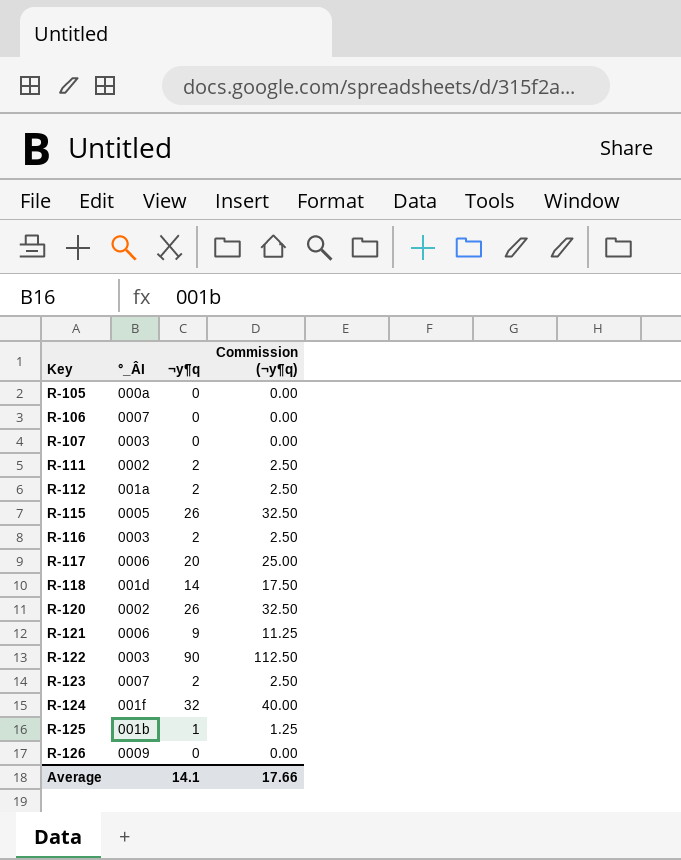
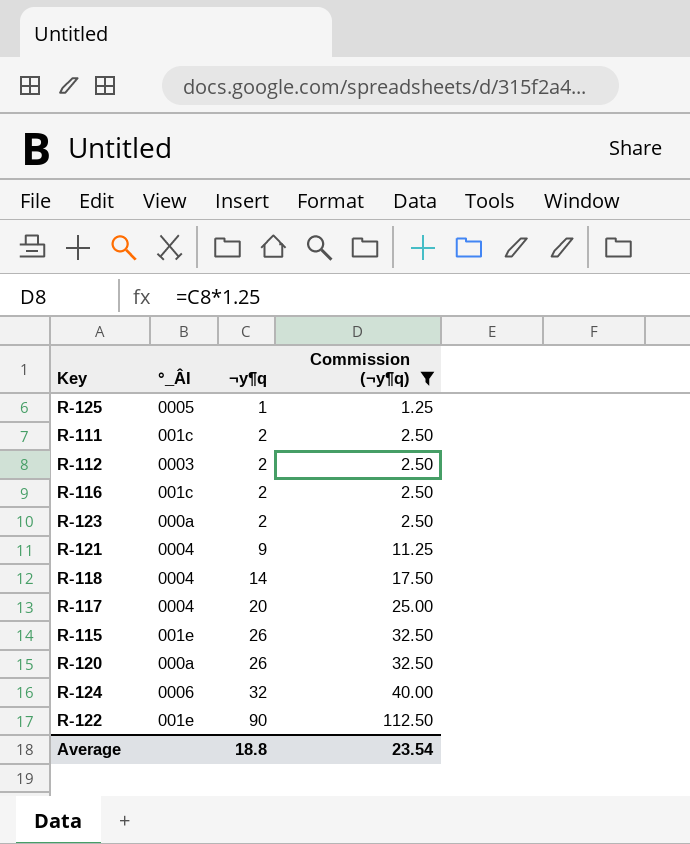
filter: none -> Commission (¬y¶q) != 0.00
row order: Key ascending -> ¬y¶q ascending
R-125 | °_ÂI: 001b -> 0005
R-111 | °_ÂI: 0002 -> 001c
R-112 | °_ÂI: 001a -> 0003
R-116 | °_ÂI: 0003 -> 001c
R-123 | °_ÂI: 0007 -> 000a
R-121 | °_ÂI: 0006 -> 0004
R-118 | °_ÂI: 001d -> 0004
R-117 | °_ÂI: 0006 -> 0004
R-115 | °_ÂI: 0005 -> 001e
R-120 | °_ÂI: 0002 -> 000a
R-124 | °_ÂI: 001f -> 0006
R-122 | °_ÂI: 0003 -> 001e
Average | ¬y¶q: 14.1 -> 18.8
Average | Commission (¬y¶q): 17.66 -> 23.54

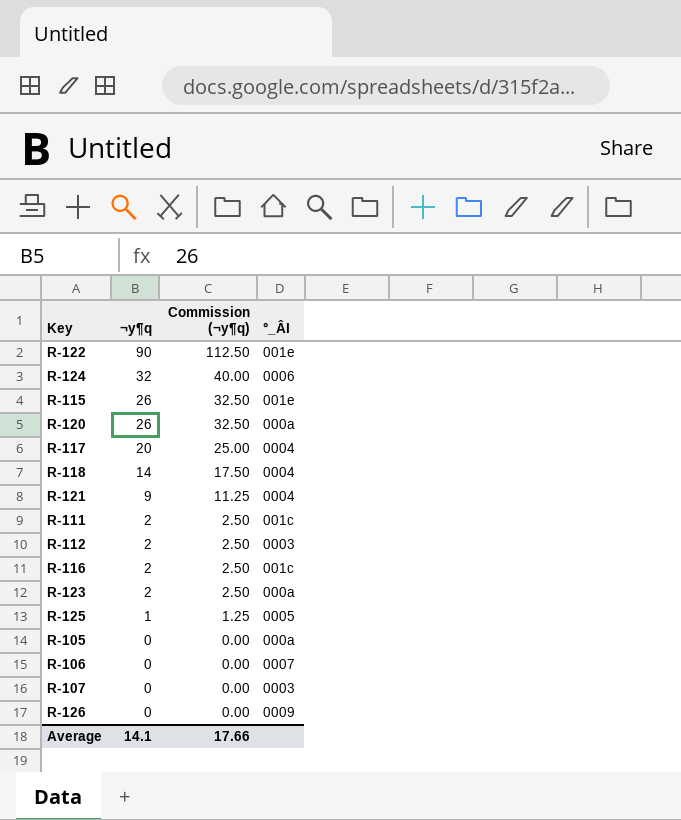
filter: Commission (¬y¶q) != 0.00 -> none
row order: ¬y¶q ascending -> ¬y¶q descending
column °_ÂI | position: 2 -> 4
Average | ¬y¶q: 18.8 -> 14.1
Average | Commission (¬y¶q): 23.54 -> 17.66

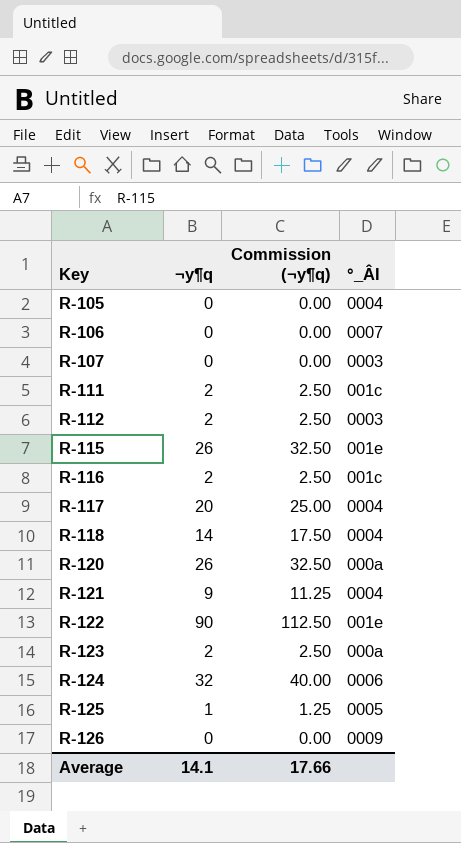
row order: ¬y¶q descending -> Key ascending
R-105 | °_ÂI: 000a -> 0004

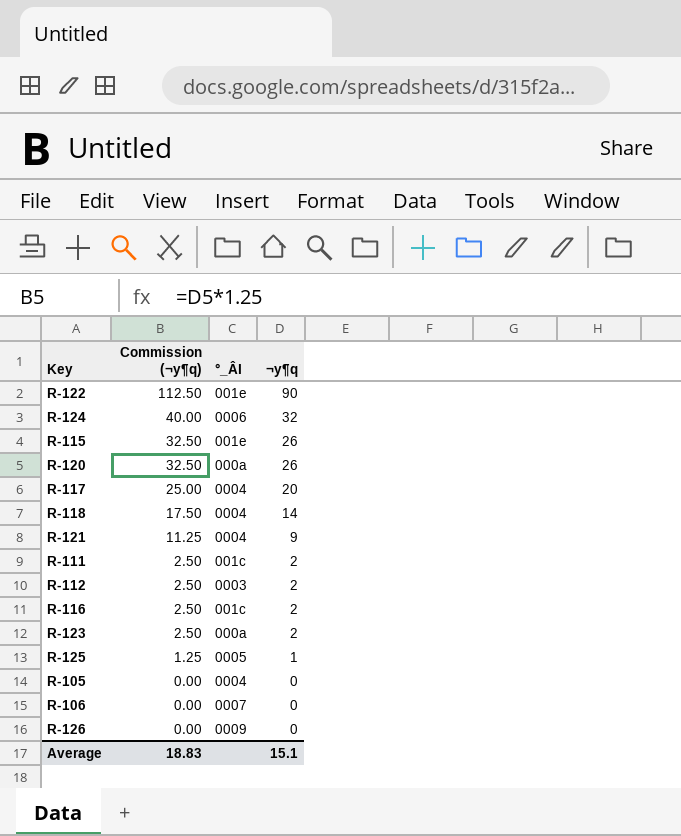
row order: Key ascending -> Commission (¬y¶q) descending
column ¬y¶q | position: 2 -> 4
row R-107: 0 | 0.00 | 0003 -> none
Average | Commission (¬y¶q): 17.66 -> 18.83
Average | ¬y¶q: 14.1 -> 15.1

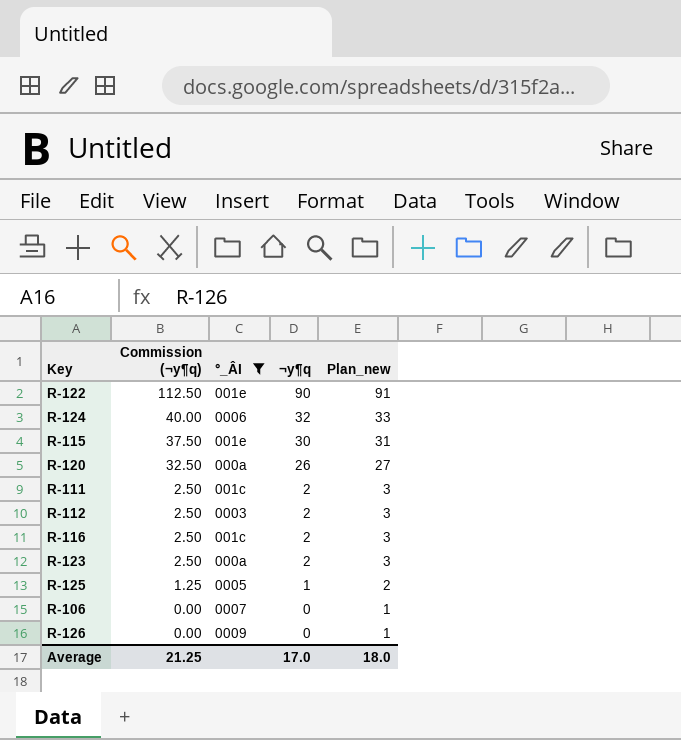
filter: none -> °_ÂI != 0004
column Plan_new | formula: none -> [¬y¶q] + 1
R-115 | Commission (¬y¶q): 32.50 -> 37.50
R-115 | ¬y¶q: 26 -> 30
Average | Commission (¬y¶q): 18.83 -> 21.25
Average | ¬y¶q: 15.1 -> 17.0

